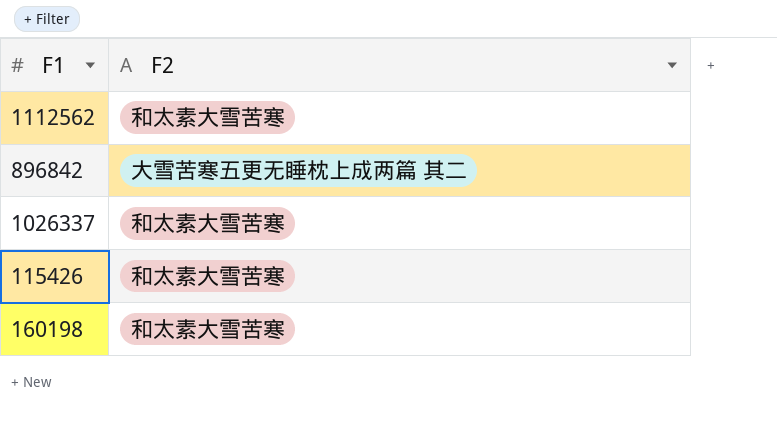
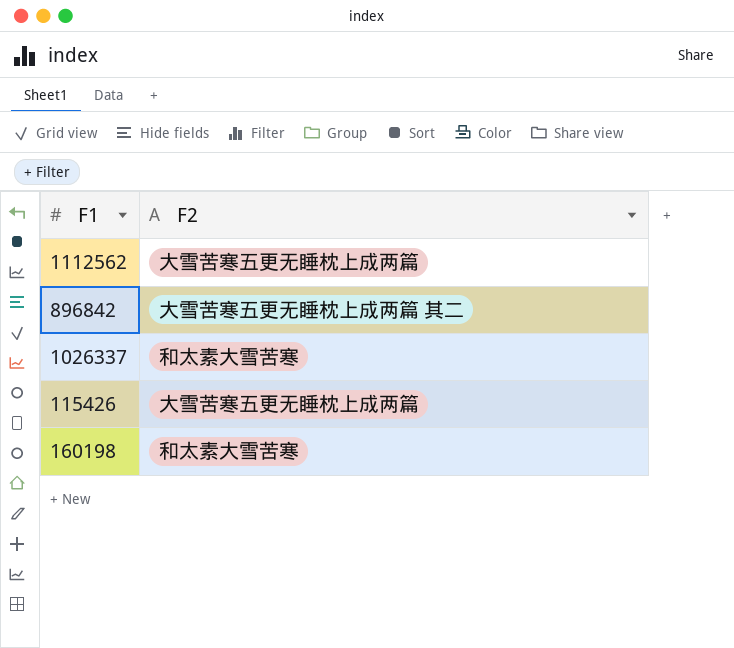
1112562 | F2: 和太素大雪苦寒 -> 大雪苦寒五更无睡枕上成两篇
115426 | F2: 和太素大雪苦寒 -> 大雪苦寒五更无睡枕上成两篇

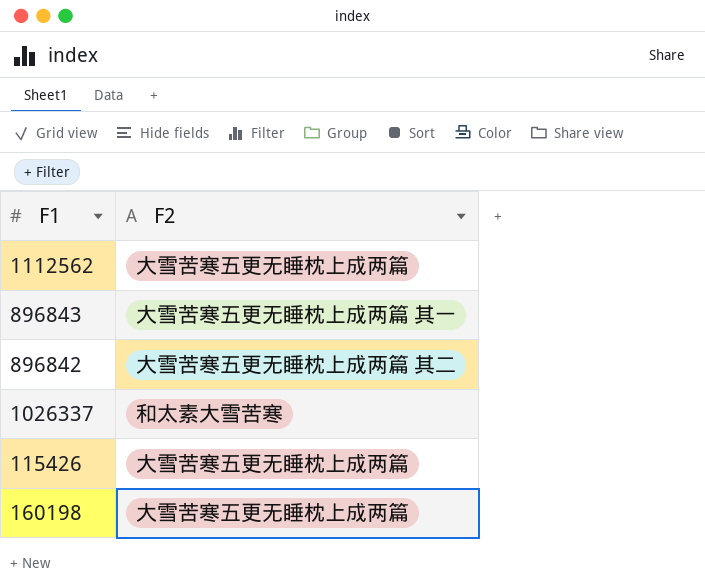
row 896843: none -> 大雪苦寒五更无睡枕上成两篇 其一
160198 | F2: 和太素大雪苦寒 -> 大雪苦寒五更无睡枕上成两篇

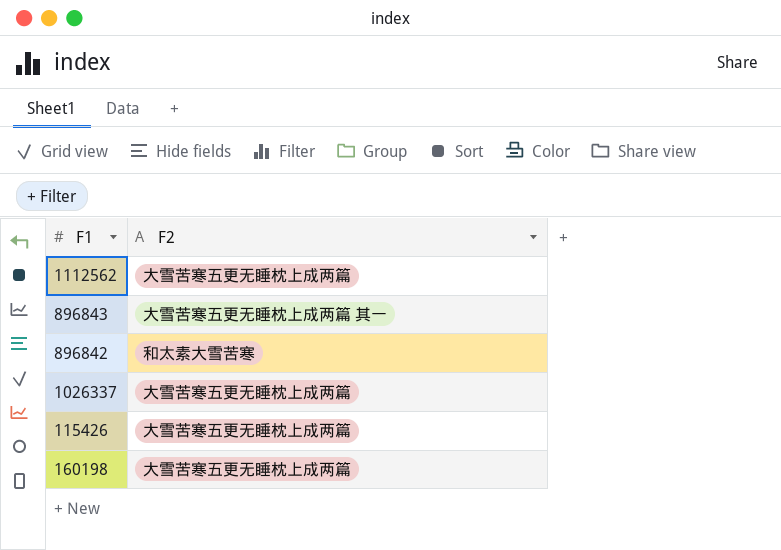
896842 | F2: 大雪苦寒五更无睡枕上成两篇 其二 -> 和太素大雪苦寒
1026337 | F2: 和太素大雪苦寒 -> 大雪苦寒五更无睡枕上成两篇

